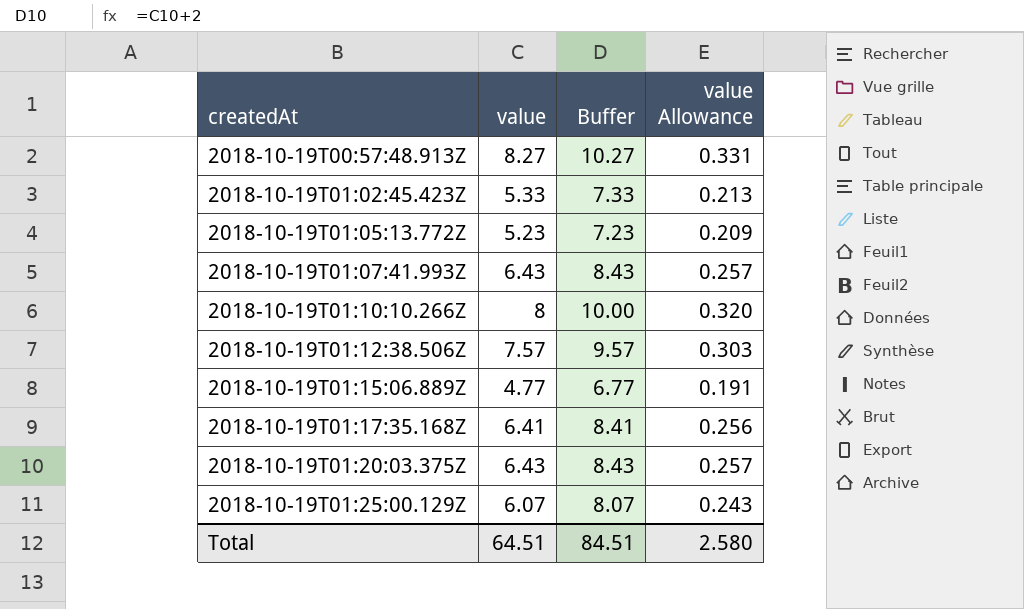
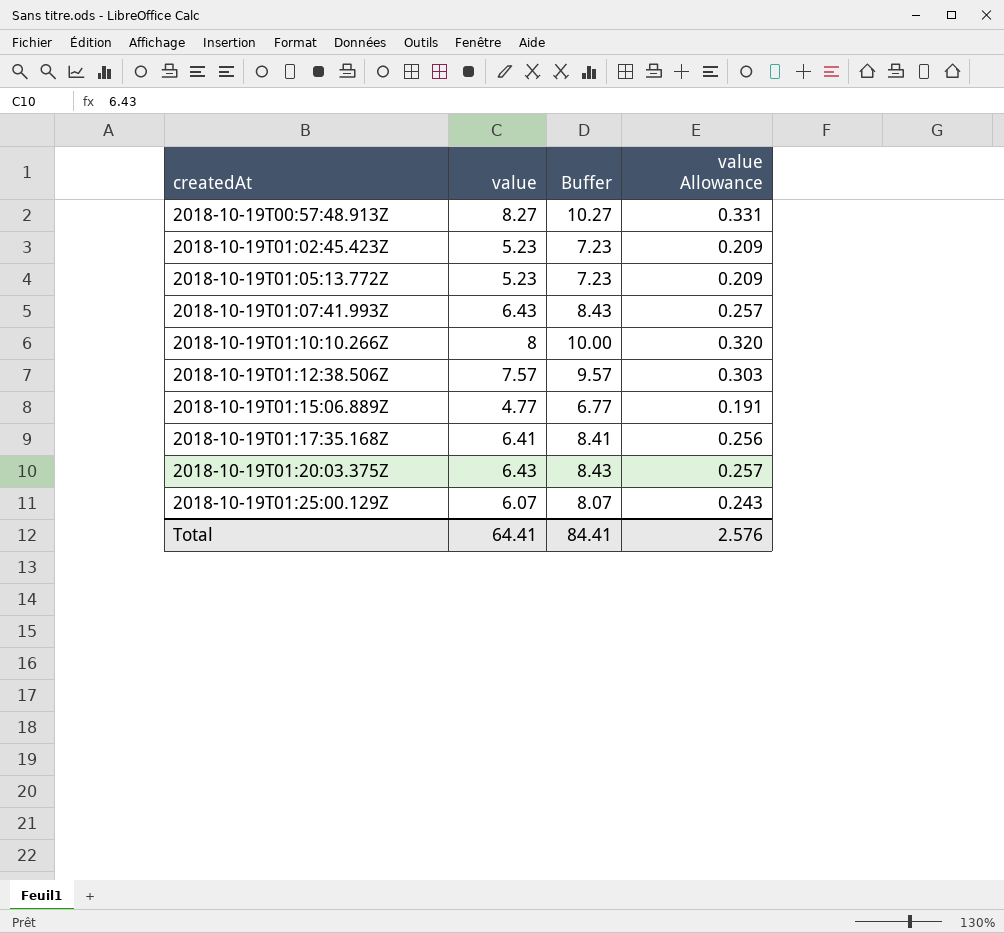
2018-10-19T01:02:45.423Z | value: 5.33 -> 5.23
2018-10-19T01:02:45.423Z | Buffer: 7.33 -> 7.23
2018-10-19T01:02:45.423Z | value Allowance: 0.213 -> 0.209
Total | value: 64.51 -> 64.41
Total | Buffer: 84.51 -> 84.41
Total | value Allowance: 2.580 -> 2.576

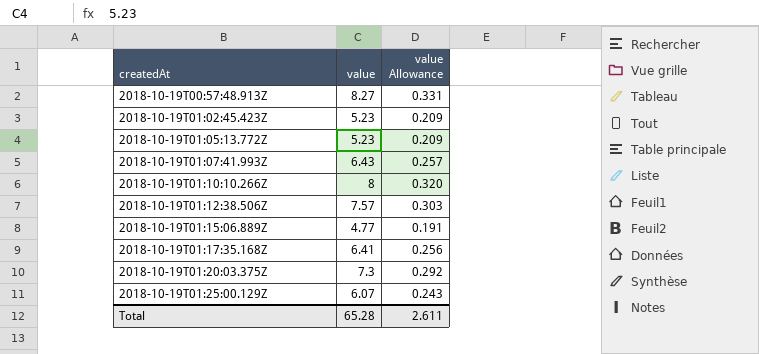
column Buffer | formula: [value] + 2 -> none
2018-10-19T01:20:03.375Z | value: 6.43 -> 7.3
2018-10-19T01:20:03.375Z | value Allowance: 0.257 -> 0.292
Total | value: 64.41 -> 65.28
Total | value Allowance: 2.576 -> 2.611

